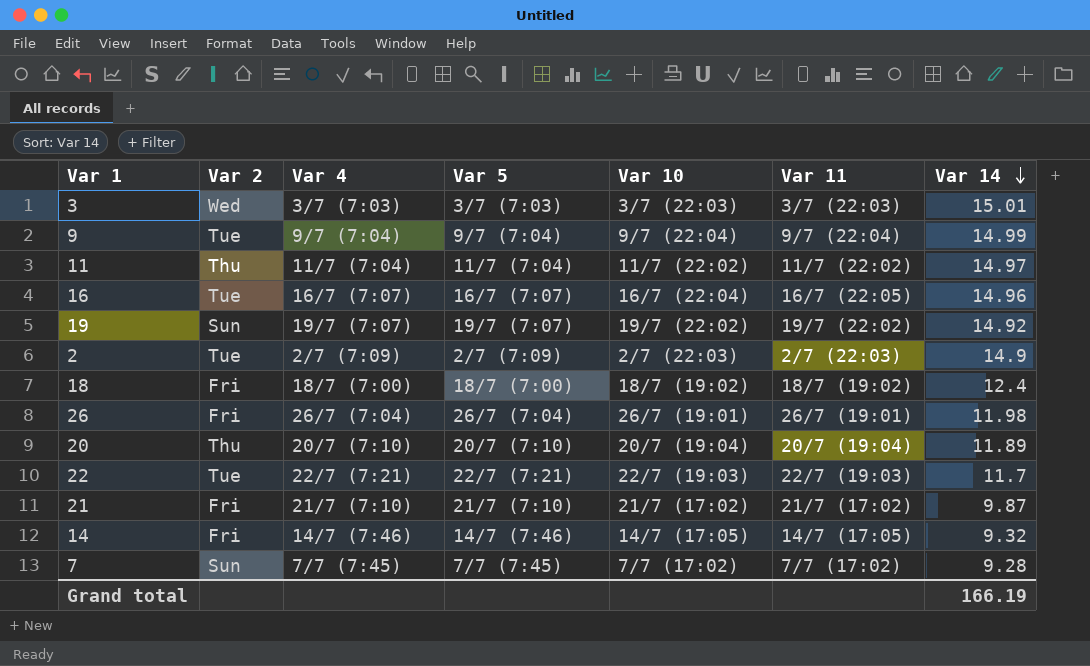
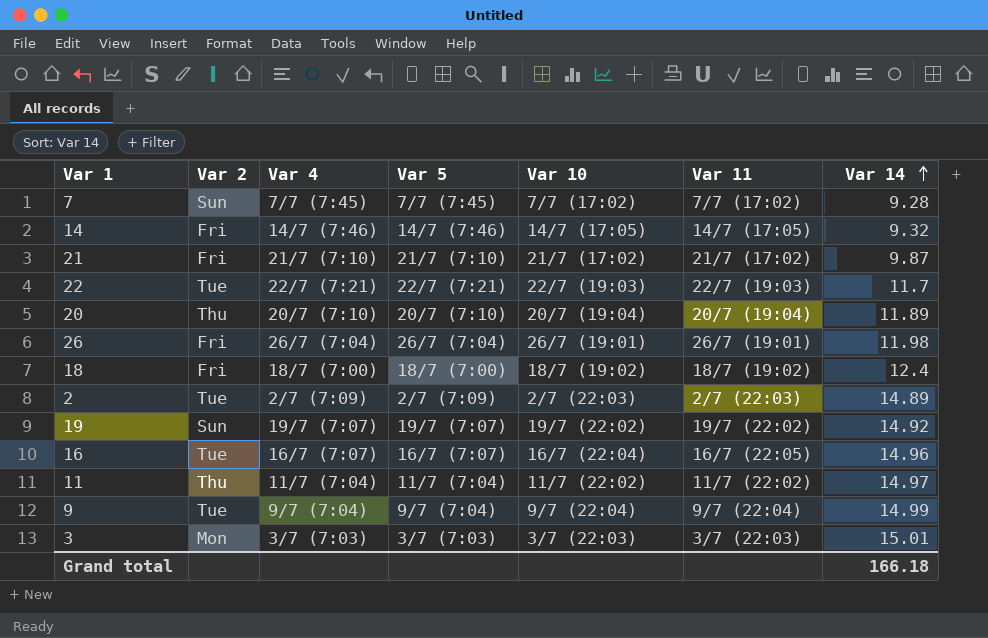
row order: Var 14 descending -> Var 14 ascending
2 | Var 14: 14.9 -> 14.89
3 | Var 2: Wed -> Mon
Grand total | Var 14: 166.19 -> 166.18

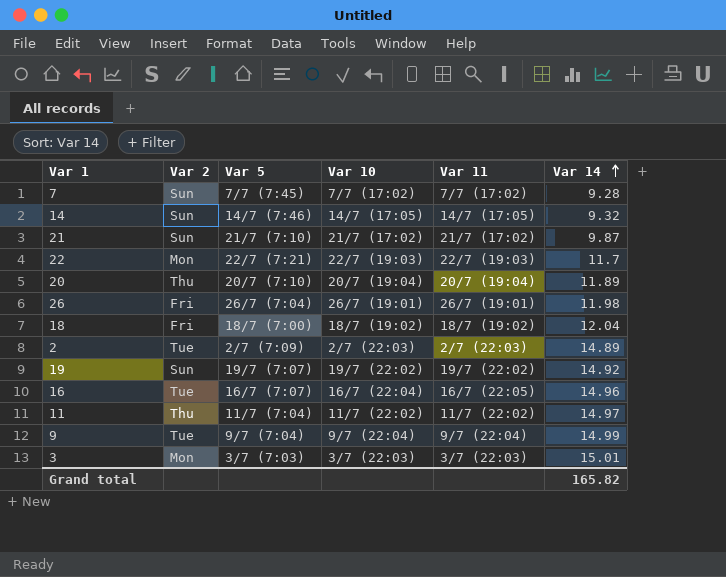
column Var 4 | position: 3 -> none
14 | Var 2: Fri -> Sun
21 | Var 2: Fri -> Sun
22 | Var 2: Tue -> Mon
18 | Var 14: 12.4 -> 12.04
Grand total | Var 14: 166.18 -> 165.82

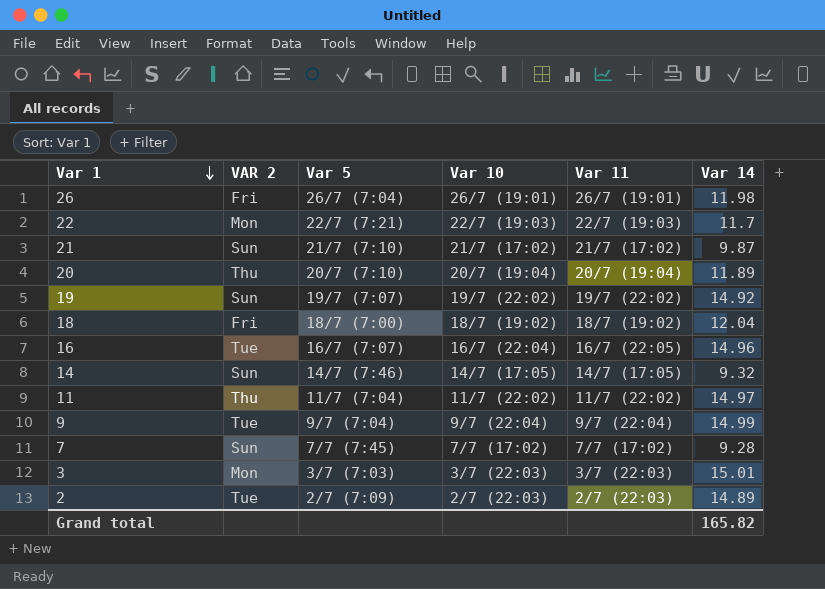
row order: Var 14 ascending -> Var 1 descending
column name: Var 2 -> VAR 2

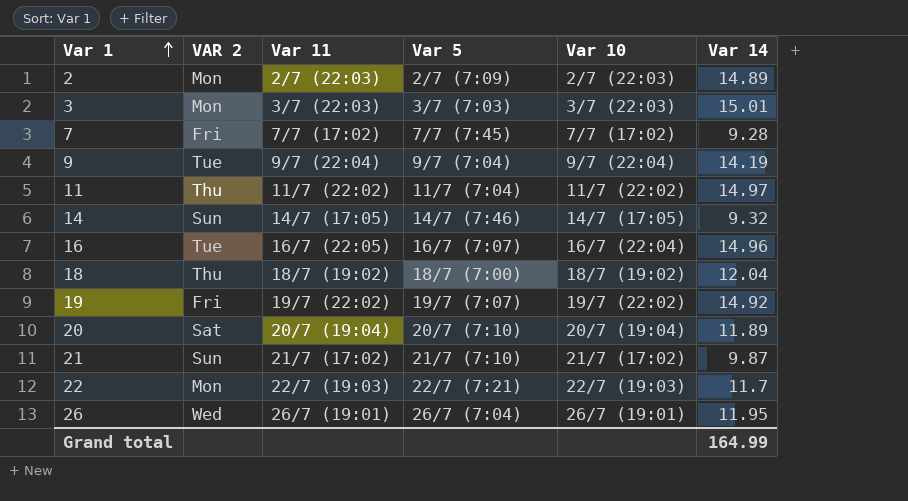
row order: Var 1 descending -> Var 1 ascending
column Var 11 | position: 5 -> 3
2 | VAR 2: Tue -> Mon
7 | VAR 2: Sun -> Fri
9 | Var 14: 14.99 -> 14.19
18 | VAR 2: Fri -> Thu
19 | VAR 2: Sun -> Fri
20 | VAR 2: Thu -> Sat
26 | VAR 2: Fri -> Wed
26 | Var 14: 11.98 -> 11.95
Grand total | Var 14: 165.82 -> 164.99

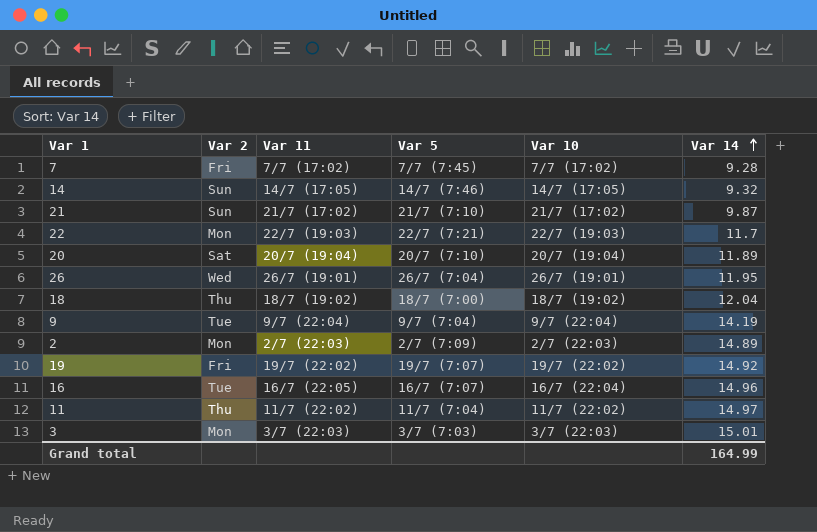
row order: Var 1 ascending -> Var 14 ascending
column name: VAR 2 -> Var 2

